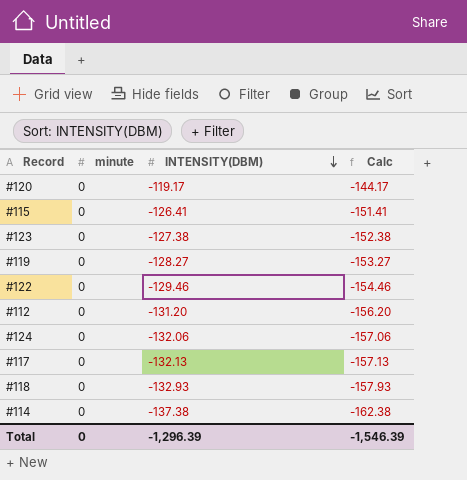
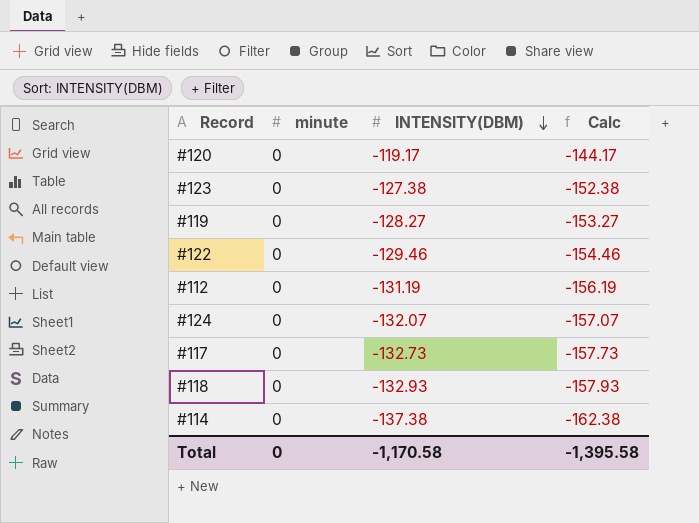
row #115: 0 | -126.41 | -151.41 -> none
#112 | INTENSITY(DBM): -131.20 -> -131.19
#112 | Calc: -156.20 -> -156.19
#124 | INTENSITY(DBM): -132.06 -> -132.07
#124 | Calc: -157.06 -> -157.07
#117 | INTENSITY(DBM): -132.13 -> -132.73
#117 | Calc: -157.13 -> -157.73
Total | INTENSITY(DBM): -1,296.39 -> -1,170.58
Total | Calc: -1,546.39 -> -1,395.58

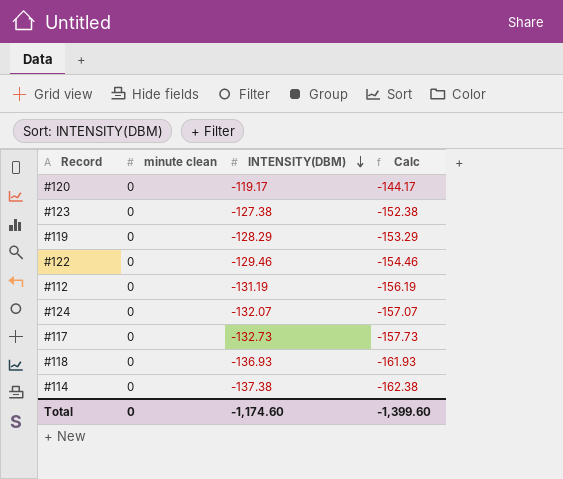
column name: minute -> minute clean
#119 | INTENSITY(DBM): -128.27 -> -128.29
#119 | Calc: -153.27 -> -153.29
#118 | INTENSITY(DBM): -132.93 -> -136.93
#118 | Calc: -157.93 -> -161.93
Total | INTENSITY(DBM): -1,170.58 -> -1,174.60
Total | Calc: -1,395.58 -> -1,399.60

